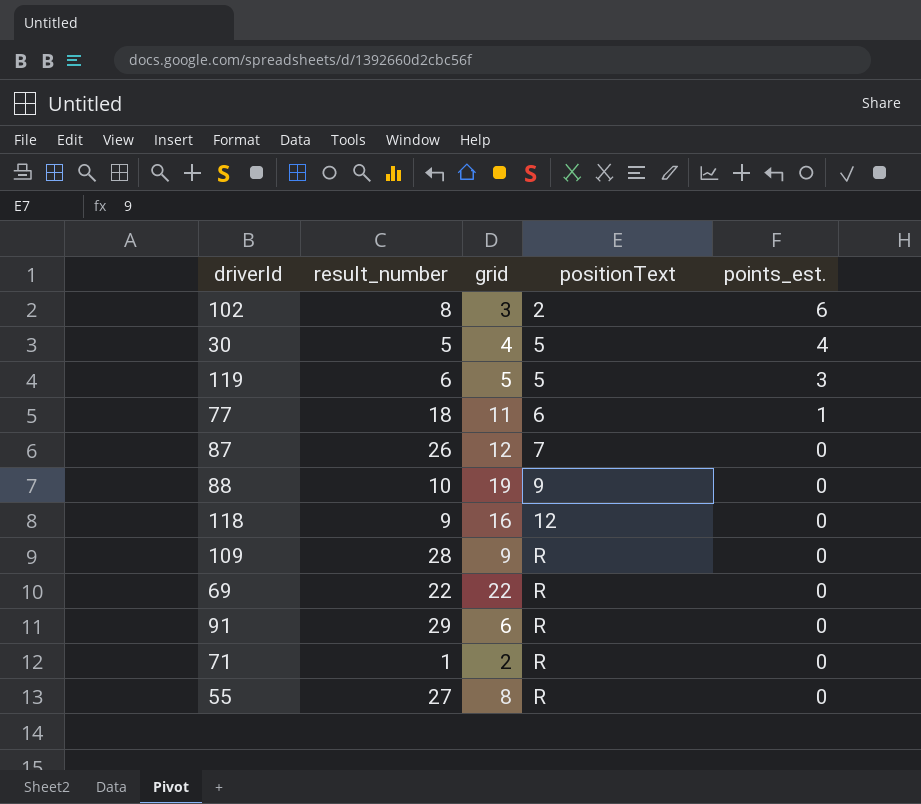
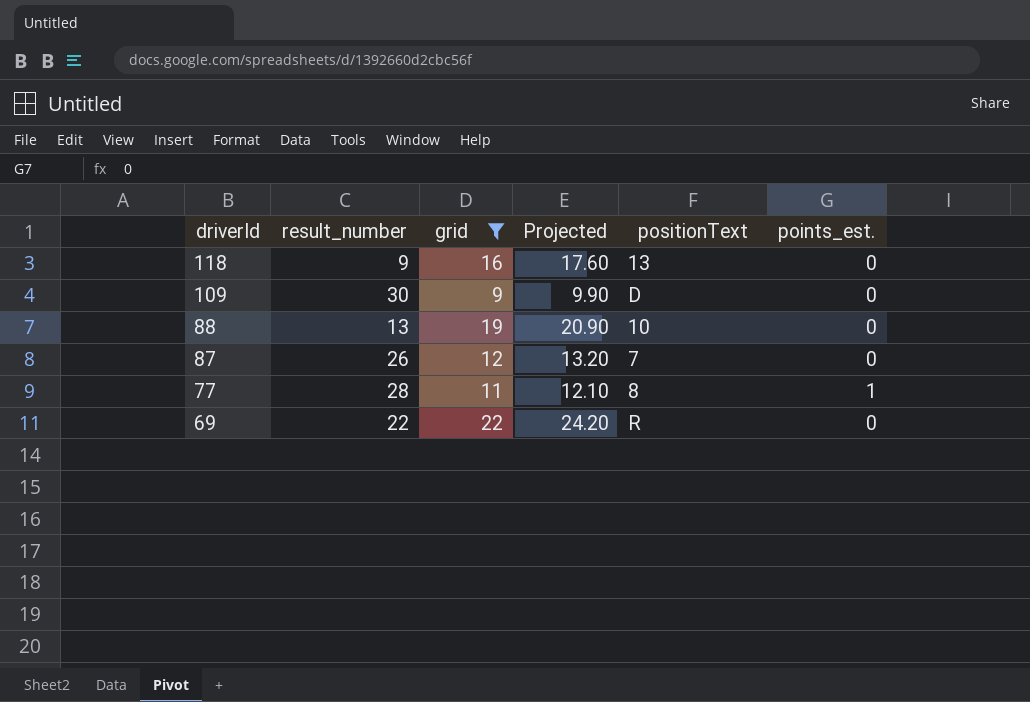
filter: none -> grid >= 9
row order: positionText ascending -> driverId descending
column Projected | formula: none -> [grid] * 1.1
118 | positionText: 12 -> 13
109 | result_number: 28 -> 30
109 | positionText: R -> D
88 | result_number: 10 -> 13
88 | positionText: 9 -> 10
77 | result_number: 18 -> 28
77 | positionText: 6 -> 8

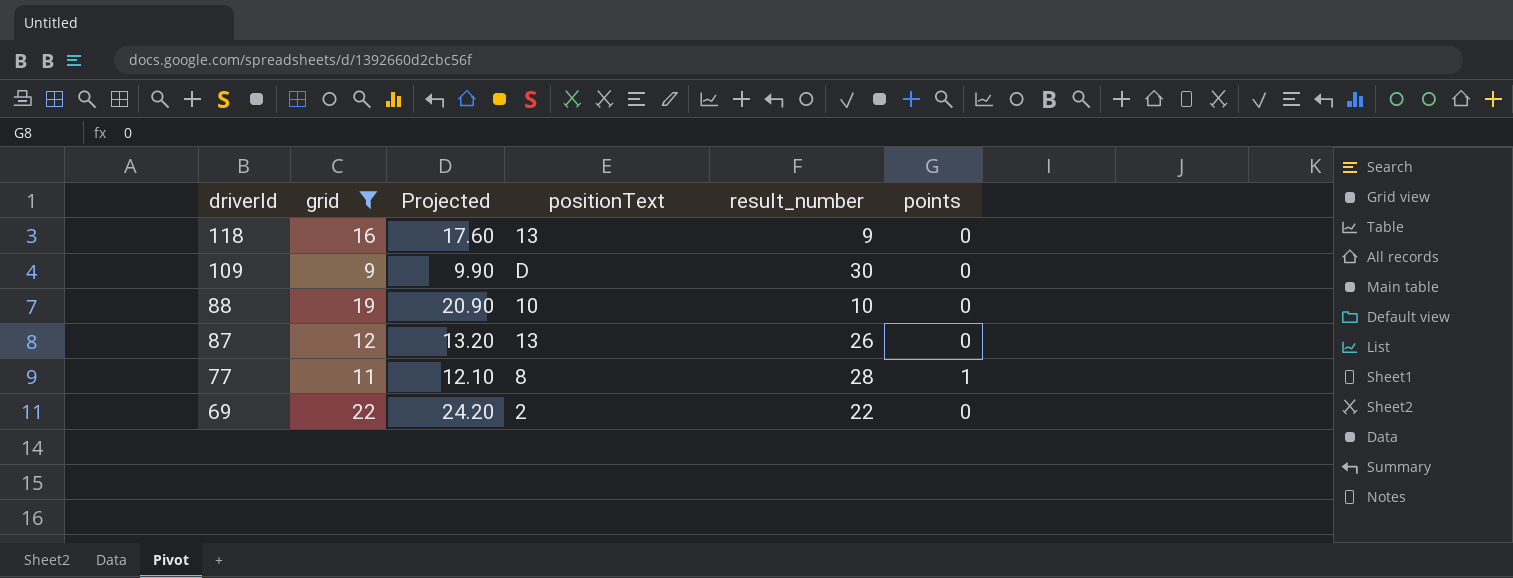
column result_number | position: 2 -> 5
column name: points_est. -> points
88 | result_number: 13 -> 10
87 | positionText: 7 -> 13
69 | positionText: R -> 2

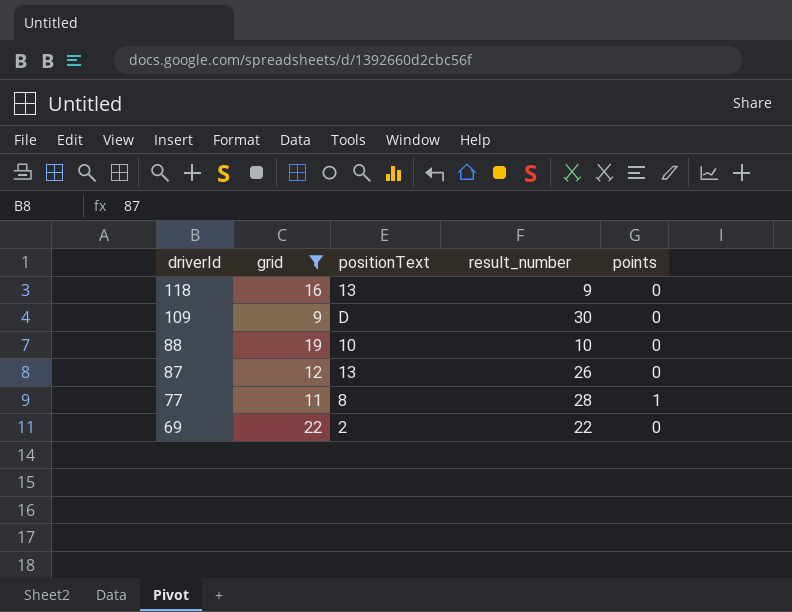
column Projected | formula: [grid] * 1.1 -> none

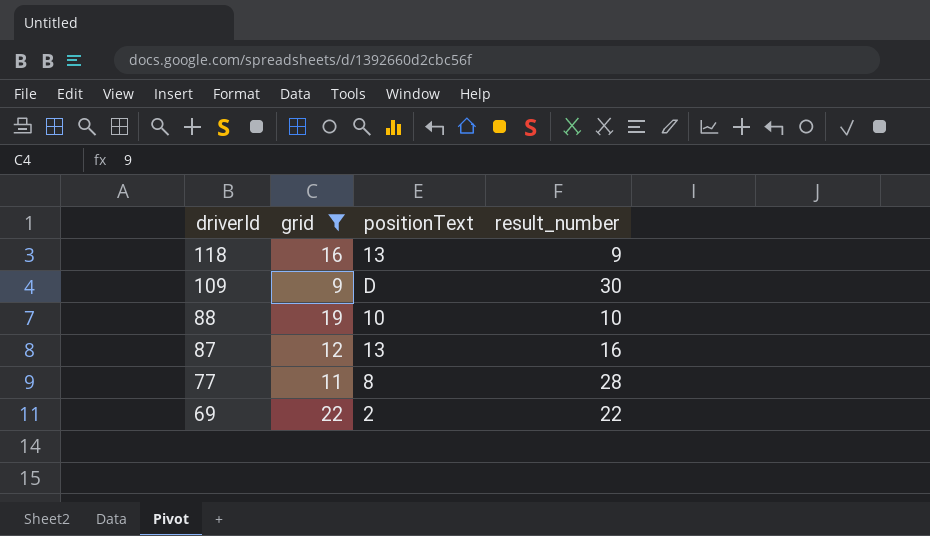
column points | position: 5 -> none
87 | result_number: 26 -> 16

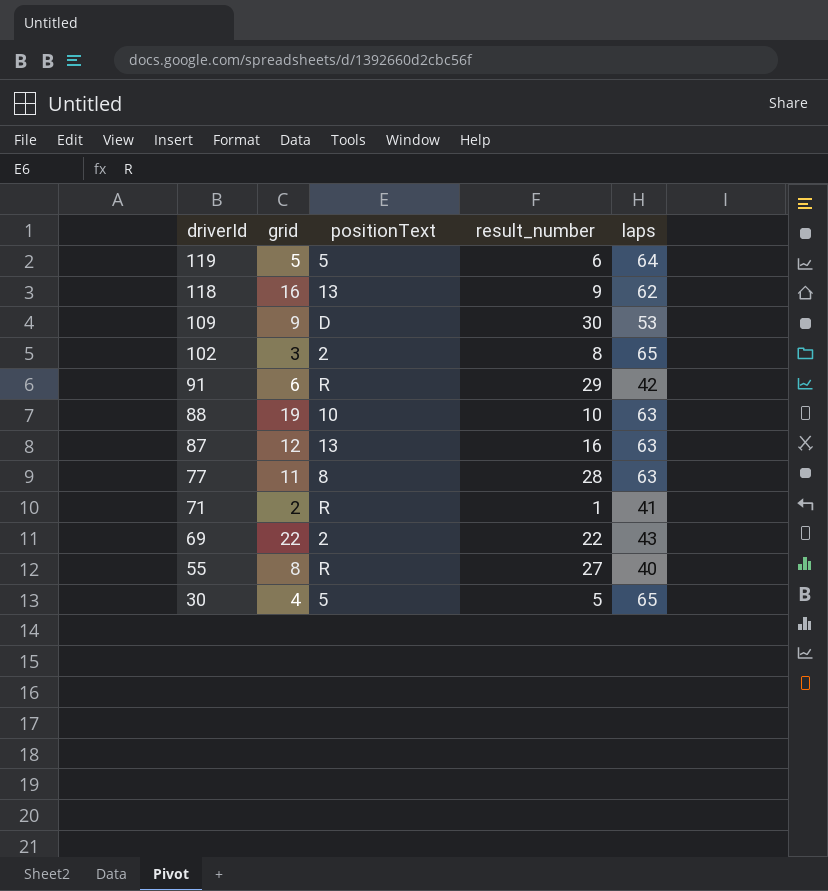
filter: grid >= 9 -> none
column laps | position: none -> 5

